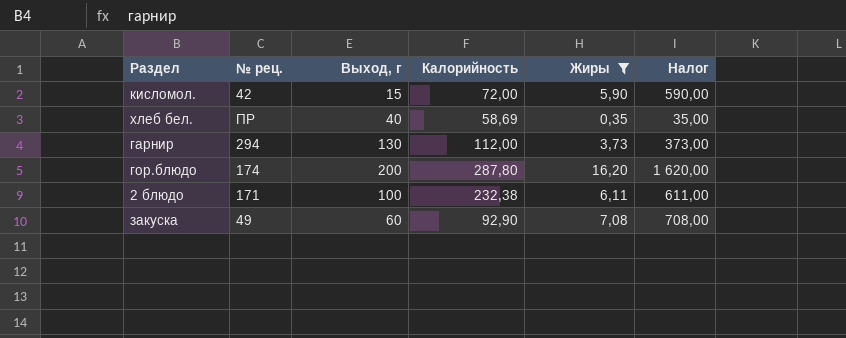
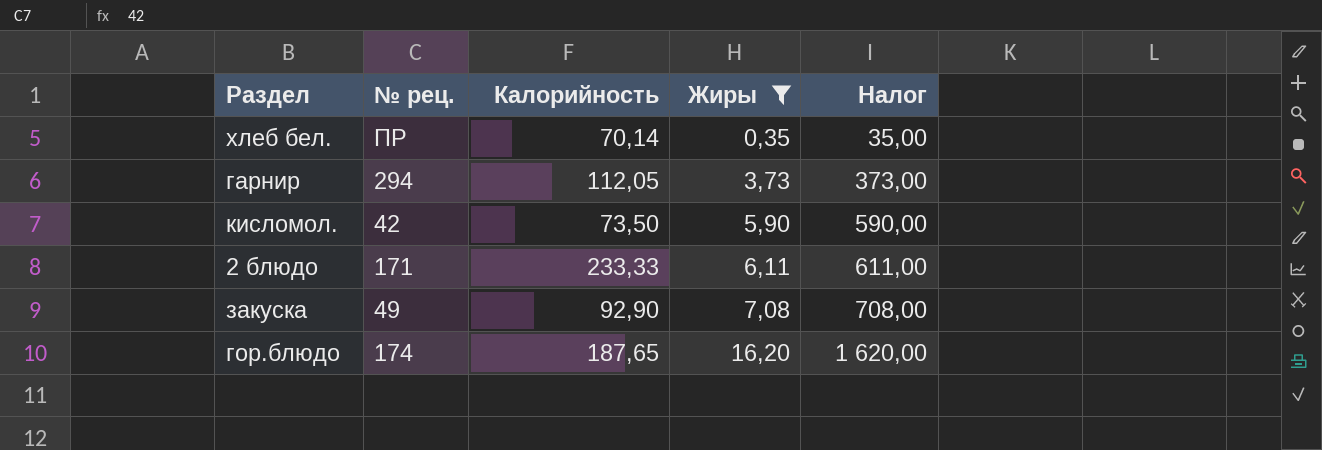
row order: none -> Жиры ascending
column Выход, г | position: 3 -> none
хлеб бел. | Калорийность: 58,69 -> 70,14
гарнир | Калорийность: 112,00 -> 112,05
кисломол. | Калорийность: 72,00 -> 73,50
2 блюдо | Калорийность: 232,38 -> 233,33
гор.блюдо | Калорийность: 287,80 -> 187,65

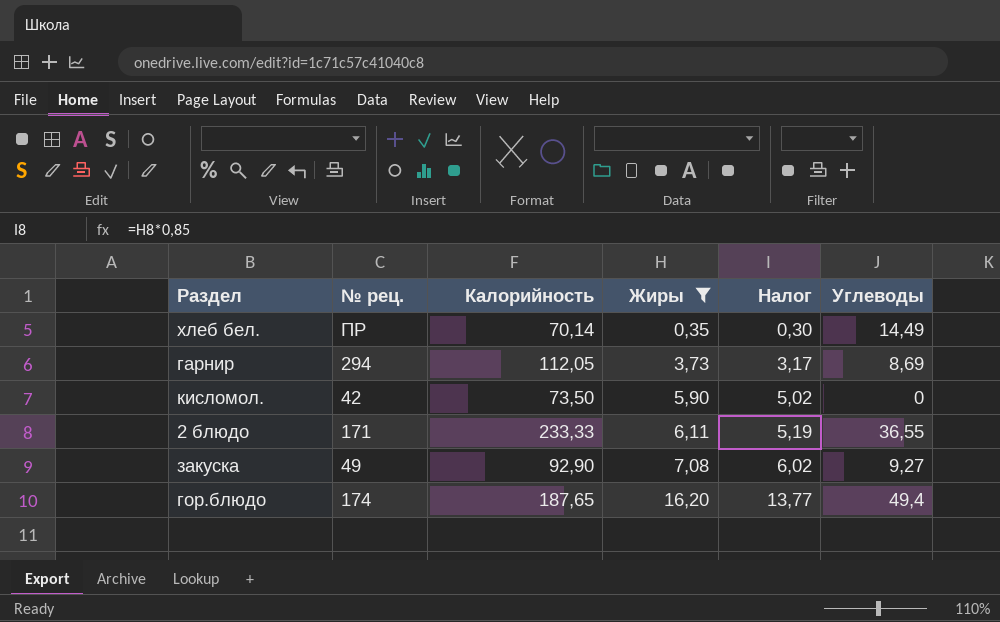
column Налог | formula: [Жиры] * 100 -> [Жиры] * 0,85
column Углеводы | position: none -> 6

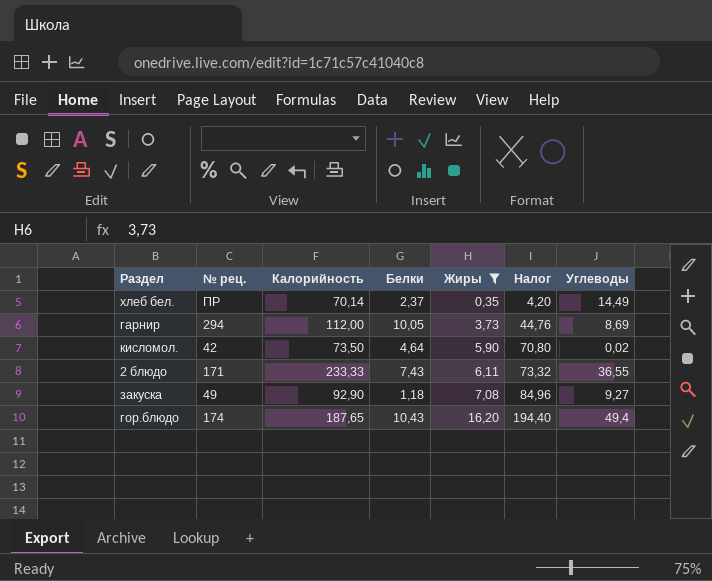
column Белки | position: none -> 4
column Налог | formula: [Жиры] * 0,85 -> [Жиры] * 12
гарнир | Калорийность: 112,05 -> 112,00
кисломол. | Углеводы: 0 -> 0,02

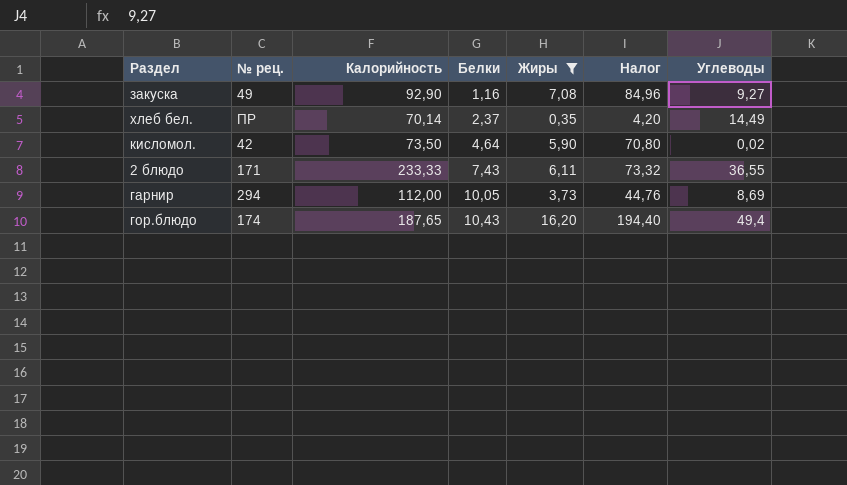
row order: Жиры ascending -> Белки ascending
закуска | Белки: 1,18 -> 1,16

